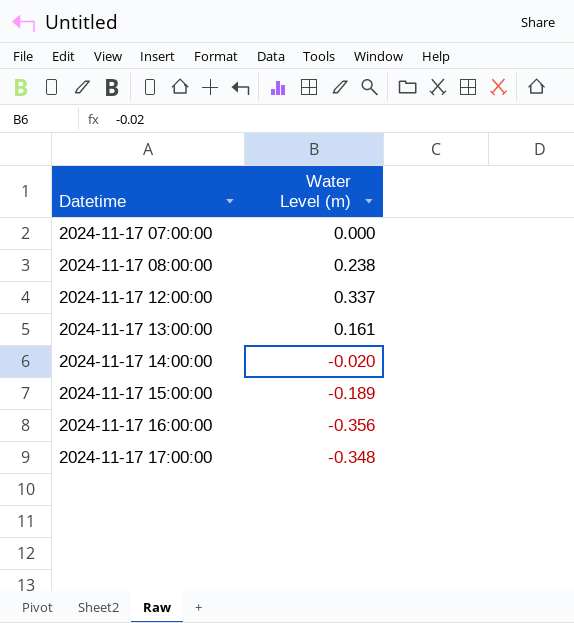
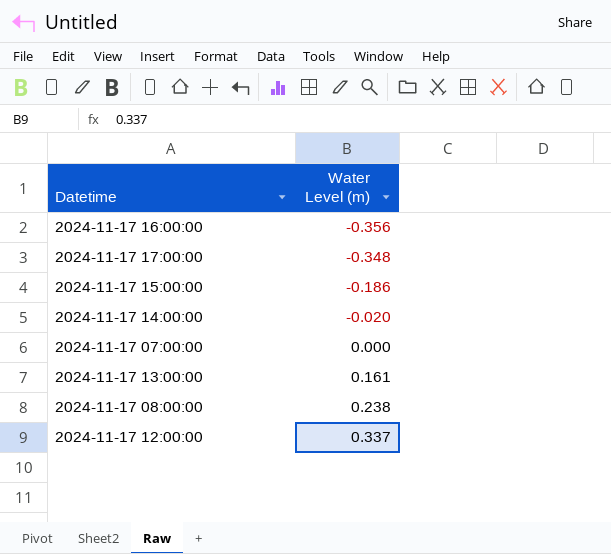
row order: Datetime ascending -> Water Level (m) ascending
2024-11-17 15:00:00 | Water Level (m): -0.189 -> -0.186

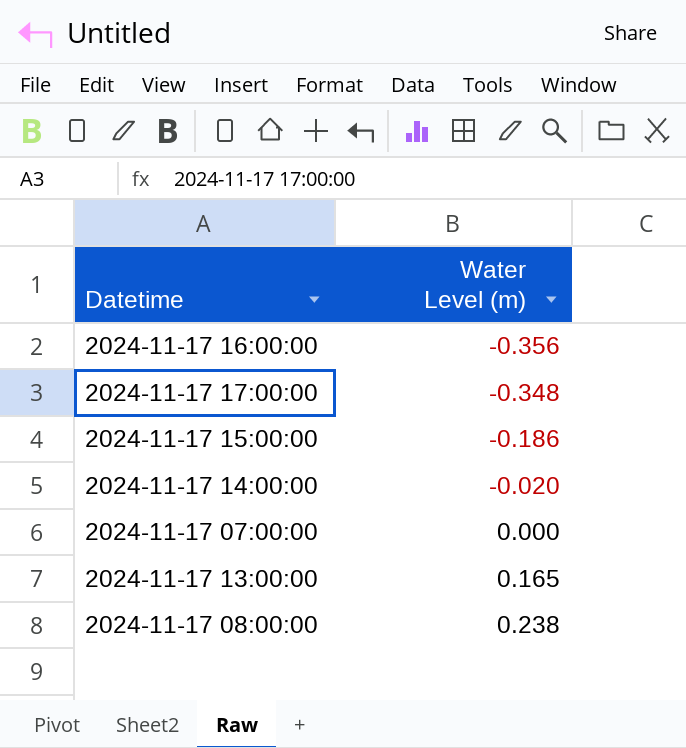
row 2024-11-17 12:00:00: 0.337 -> none
2024-11-17 13:00:00 | Water Level (m): 0.161 -> 0.165

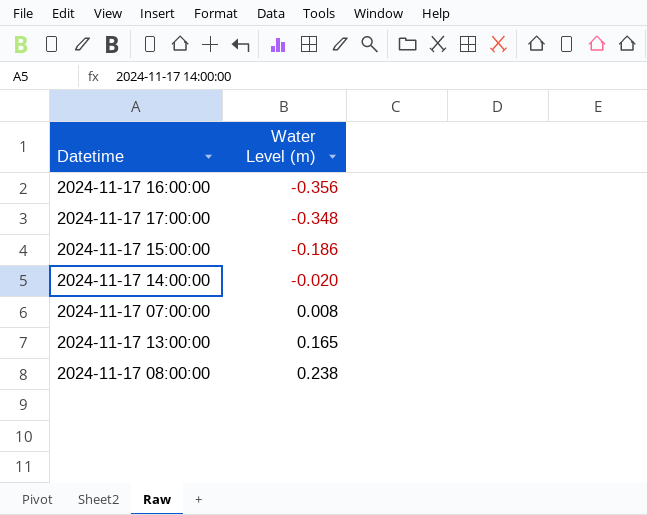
2024-11-17 07:00:00 | Water Level (m): 0.000 -> 0.008

